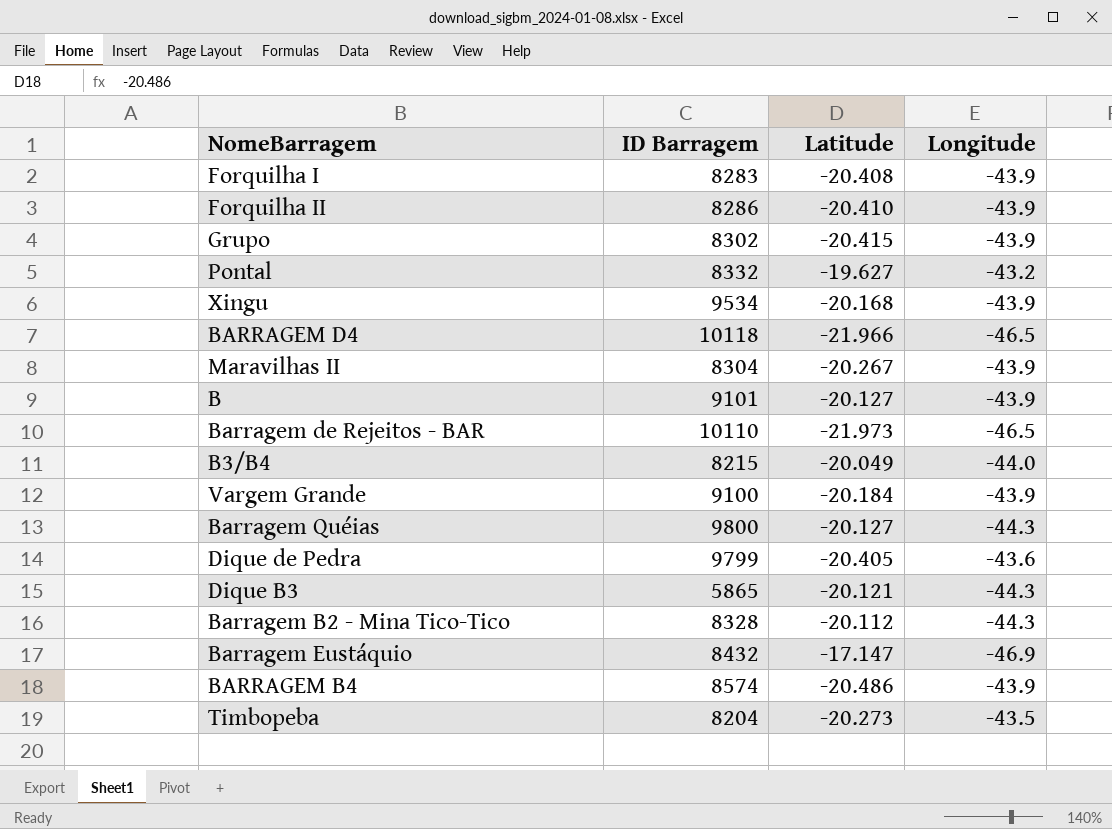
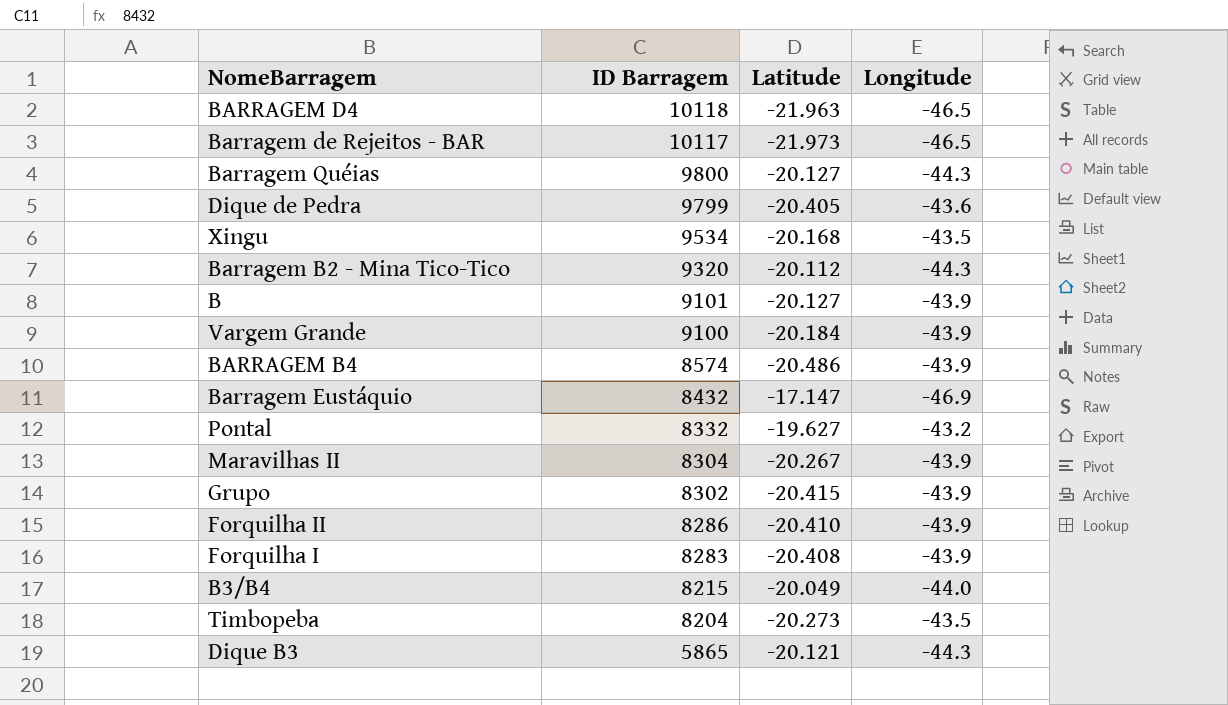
row order: none -> ID Barragem descending
BARRAGEM D4 | Latitude: -21.966 -> -21.963
Barragem de Rejeitos - BAR | ID Barragem: 10110 -> 10117
Xingu | Longitude: -43.9 -> -43.5
Barragem B2 - Mina Tico-Tico | ID Barragem: 8328 -> 9320

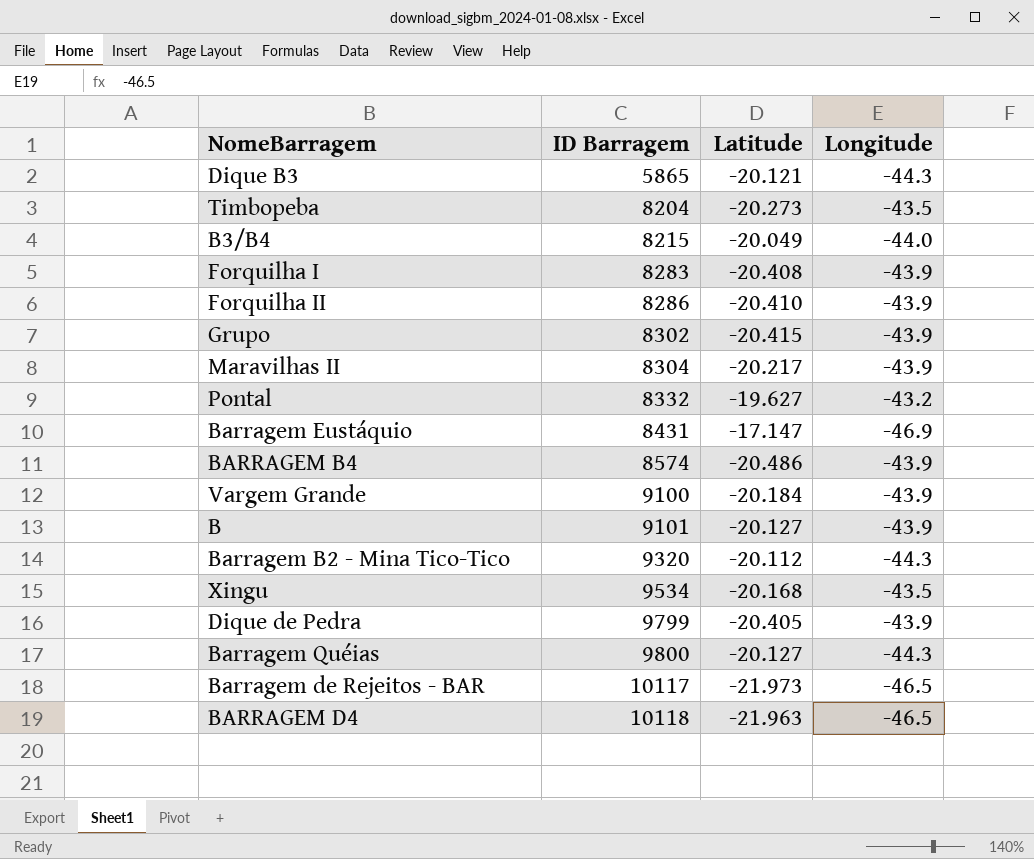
row order: ID Barragem descending -> ID Barragem ascending
Maravilhas II | Latitude: -20.267 -> -20.217
Barragem Eustáquio | ID Barragem: 8432 -> 8431
Dique de Pedra | Longitude: -43.6 -> -43.9

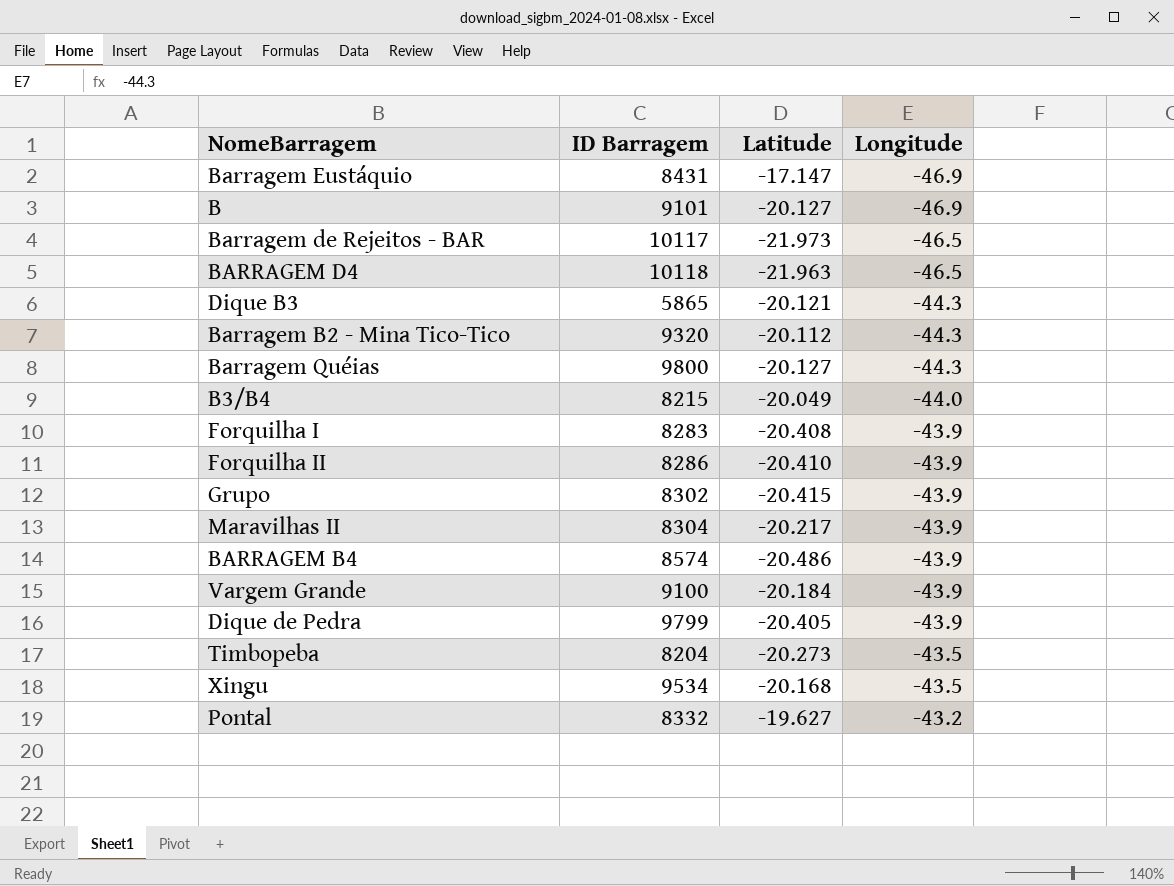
row order: ID Barragem ascending -> Longitude ascending
B | Longitude: -43.9 -> -46.9

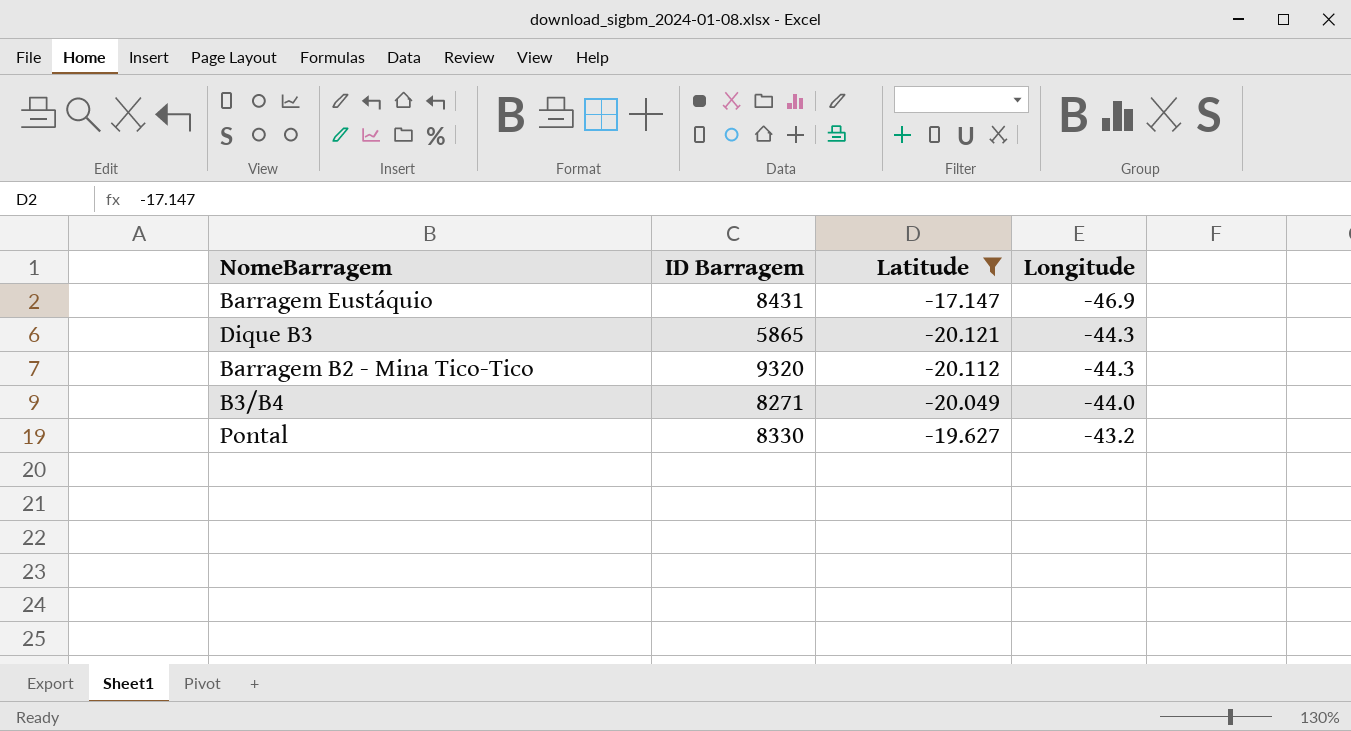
filter: none -> Latitude >= -20.121
B3/B4 | ID Barragem: 8215 -> 8271
Pontal | ID Barragem: 8332 -> 8330

